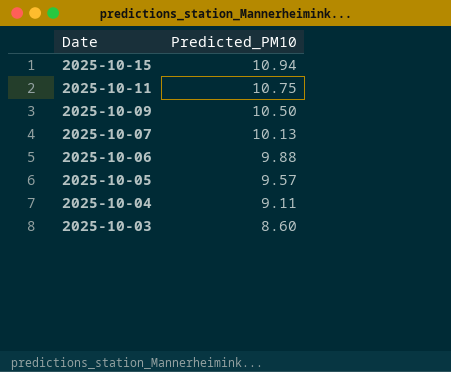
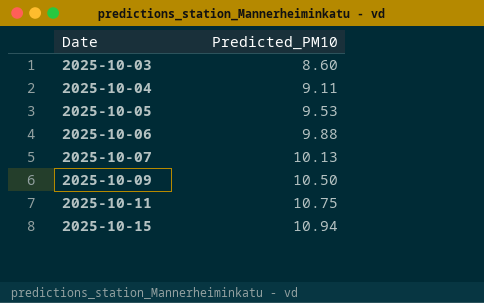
row order: Date descending -> Date ascending
2025-10-05 | Predicted_PM10: 9.57 -> 9.53

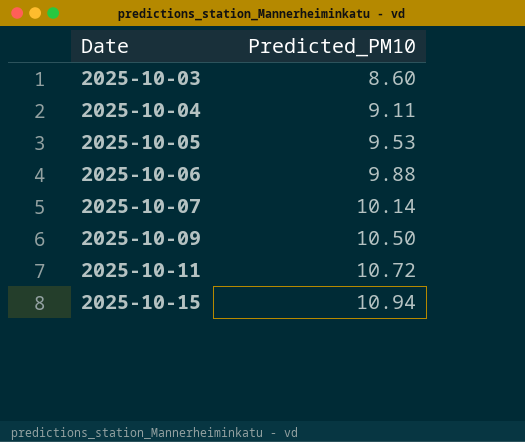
2025-10-07 | Predicted_PM10: 10.13 -> 10.14
2025-10-11 | Predicted_PM10: 10.75 -> 10.72

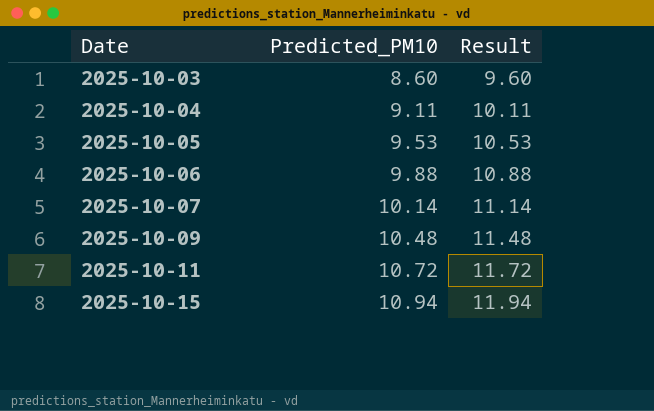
column Result | formula: none -> [Predicted_PM10] + 1
2025-10-09 | Predicted_PM10: 10.50 -> 10.48

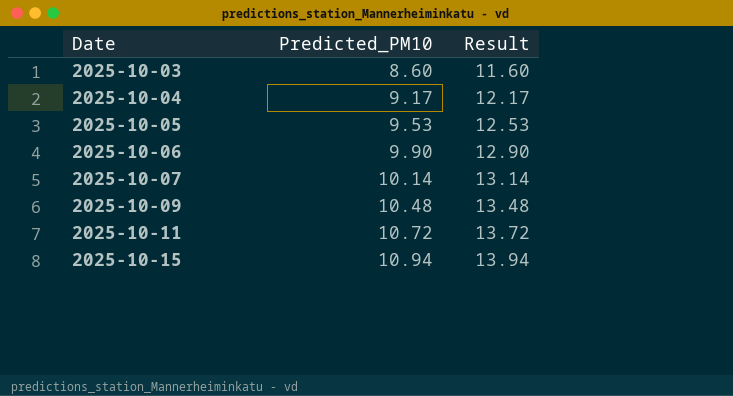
column Result | formula: [Predicted_PM10] + 1 -> [Predicted_PM10] + 3
2025-10-04 | Predicted_PM10: 9.11 -> 9.17
2025-10-06 | Predicted_PM10: 9.88 -> 9.90

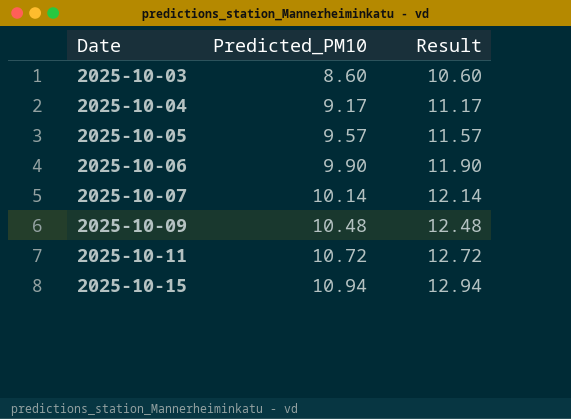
column Result | formula: [Predicted_PM10] + 3 -> [Predicted_PM10] + 2
2025-10-05 | Predicted_PM10: 9.53 -> 9.57

